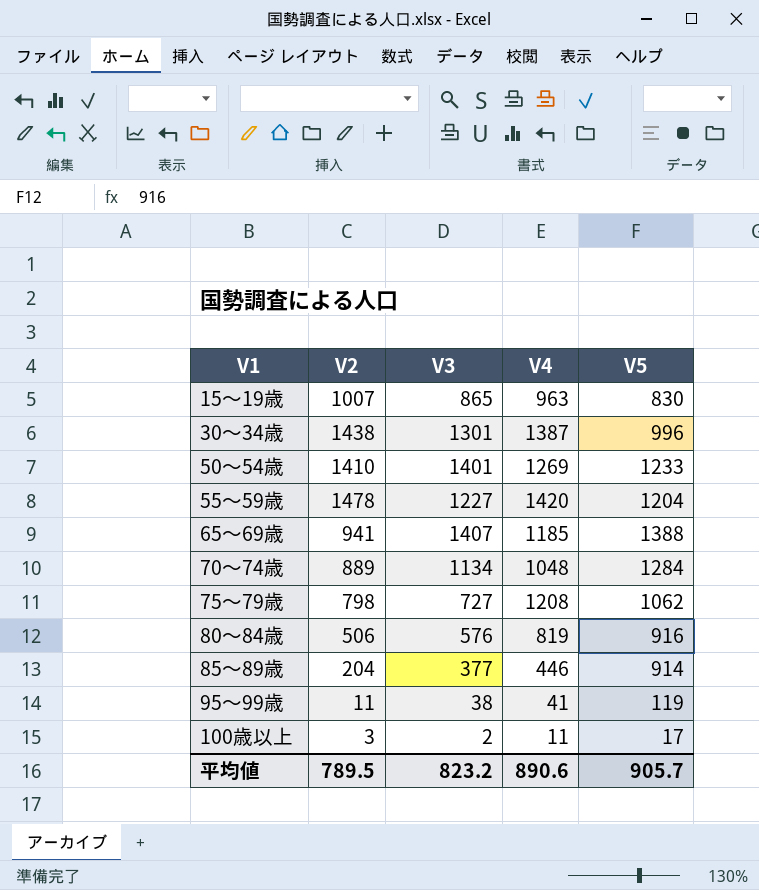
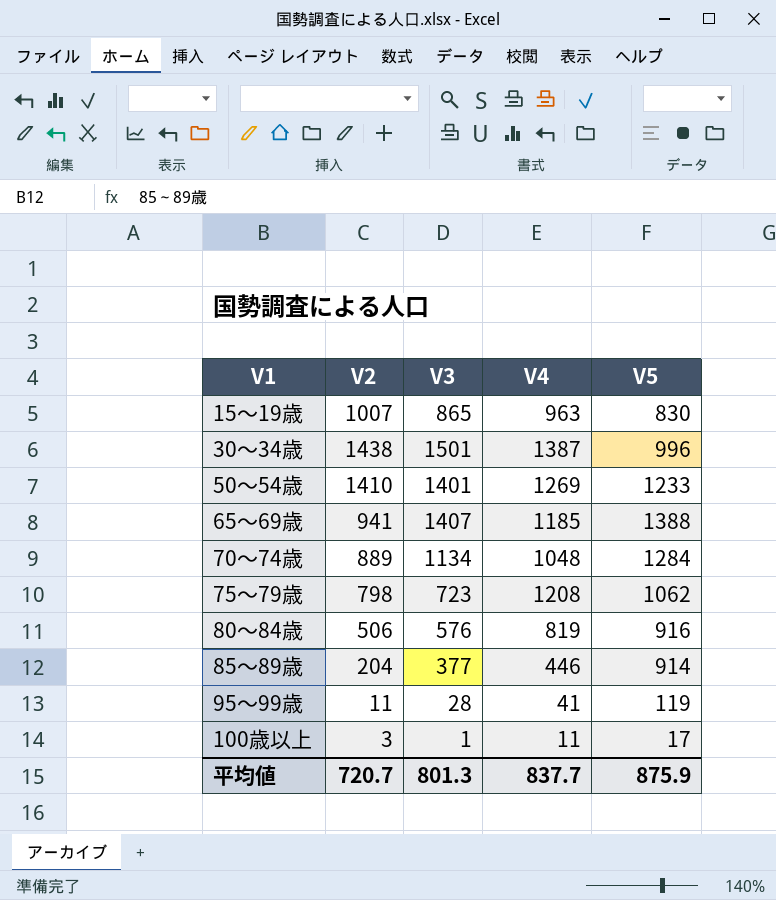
row 55～59歳: 1478 | 1227 | 1420 | 1204 -> none
30～34歳 | V3: 1301 -> 1501
75～79歳 | V3: 727 -> 723
95～99歳 | V3: 38 -> 28
100歳以上 | V3: 2 -> 1
平均値 | V2: 789.5 -> 720.7
平均値 | V3: 823.2 -> 801.3
平均値 | V4: 890.6 -> 837.7
平均値 | V5: 905.7 -> 875.9

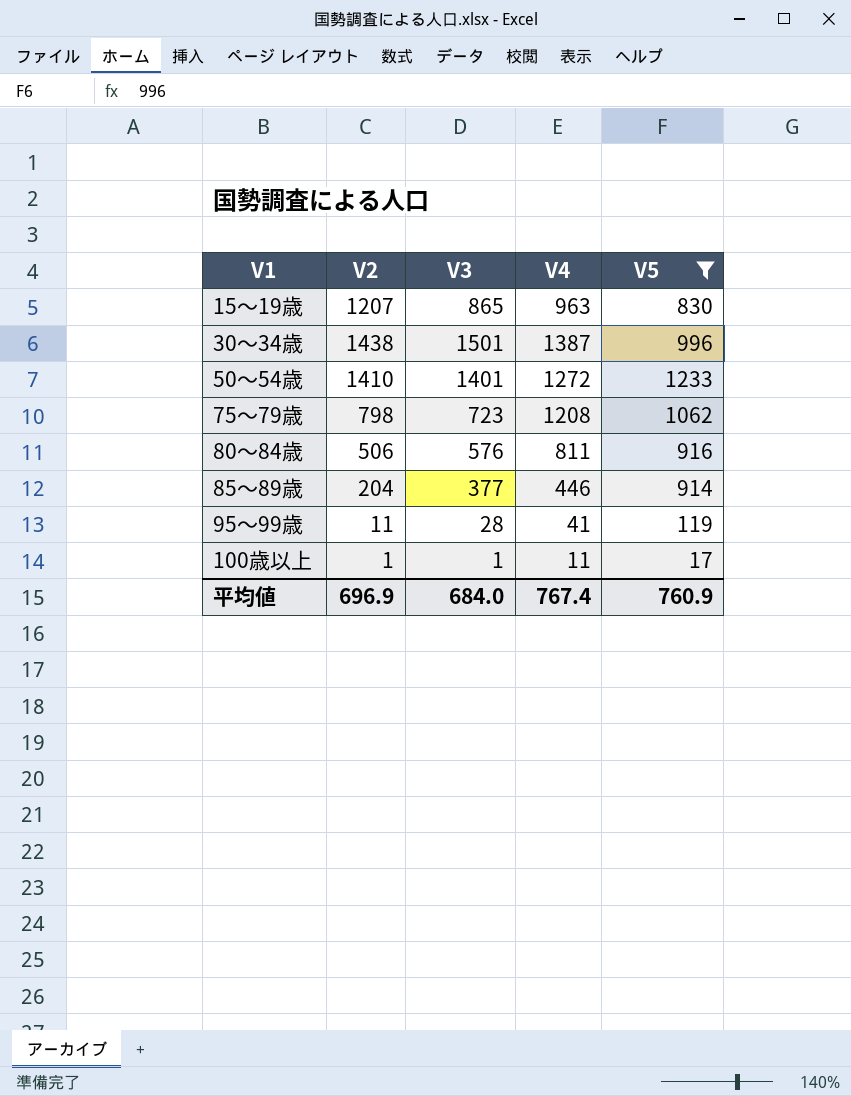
filter: none -> V5 <= 1233
15～19歳 | V2: 1007 -> 1207
50～54歳 | V4: 1269 -> 1272
80～84歳 | V4: 819 -> 811
100歳以上 | V2: 3 -> 1
平均値 | V2: 720.7 -> 696.9
平均値 | V3: 801.3 -> 684.0
平均値 | V4: 837.7 -> 767.4
平均値 | V5: 875.9 -> 760.9

